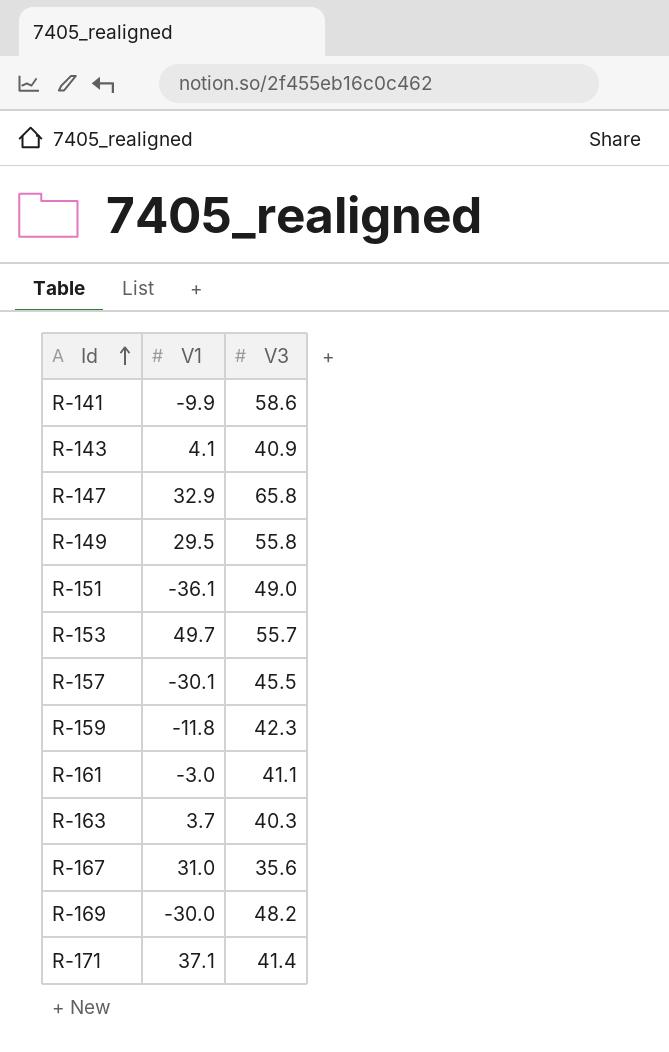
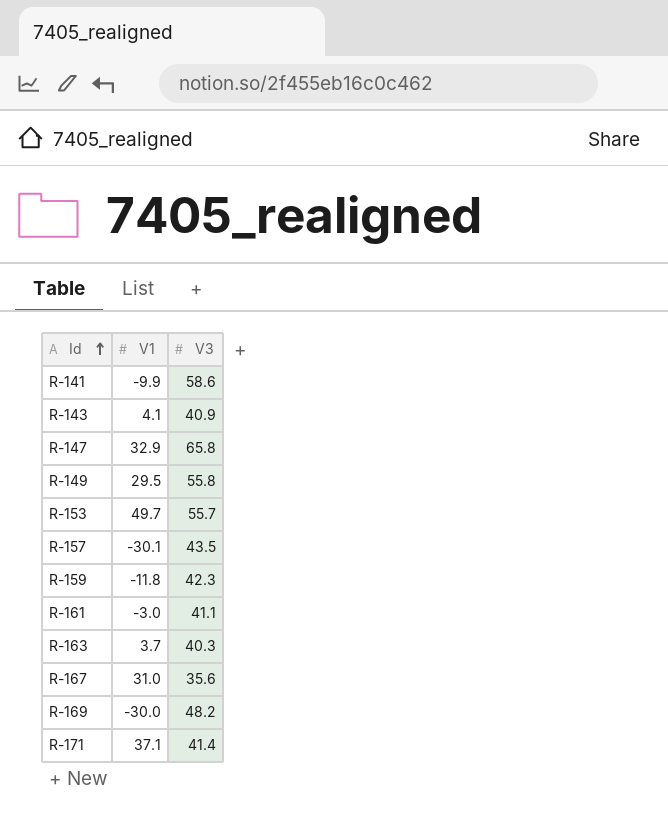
row R-151: -36.1 | 49.0 -> none
R-157 | V3: 45.5 -> 43.5

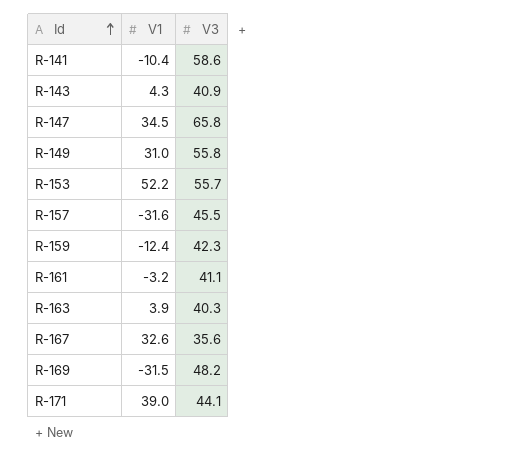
R-141 | V1: -9.9 -> -10.4
R-143 | V1: 4.1 -> 4.3
R-147 | V1: 32.9 -> 34.5
R-149 | V1: 29.5 -> 31.0
R-153 | V1: 49.7 -> 52.2
R-157 | V1: -30.1 -> -31.6
R-157 | V3: 43.5 -> 45.5
R-159 | V1: -11.8 -> -12.4
R-161 | V1: -3.0 -> -3.2
R-163 | V1: 3.7 -> 3.9
R-167 | V1: 31.0 -> 32.6
R-169 | V1: -30.0 -> -31.5
R-171 | V1: 37.1 -> 39.0
R-171 | V3: 41.4 -> 44.1

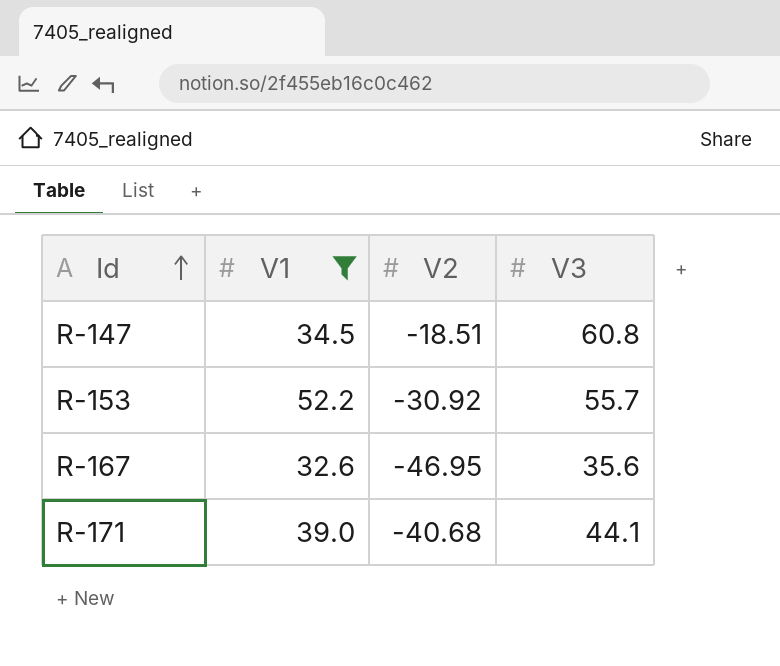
filter: none -> V1 >= 32.6
column V2 | position: none -> 3
R-147 | V3: 65.8 -> 60.8

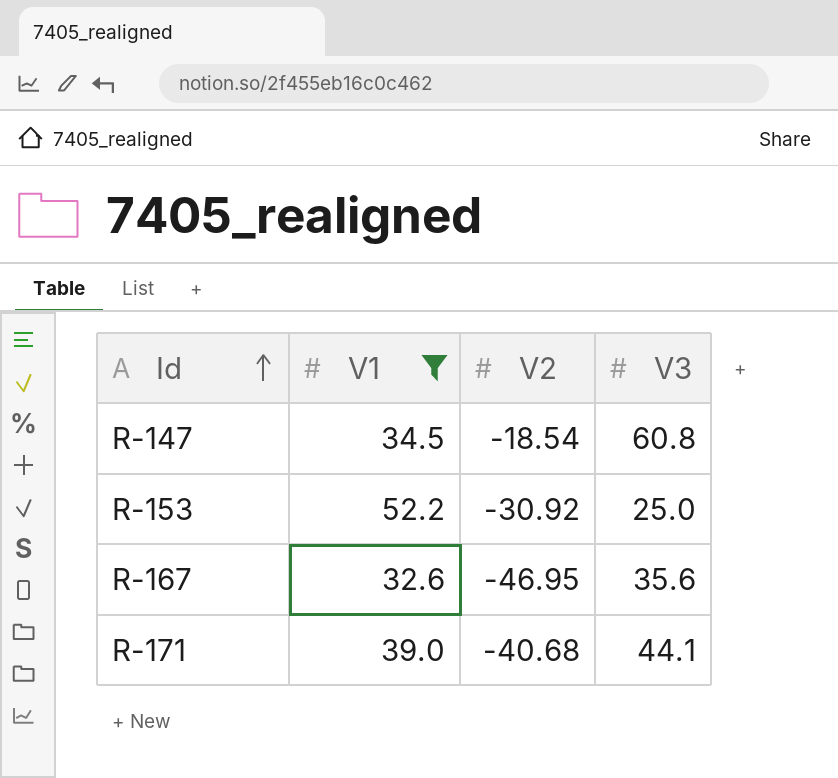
R-147 | V2: -18.51 -> -18.54
R-153 | V3: 55.7 -> 25.0

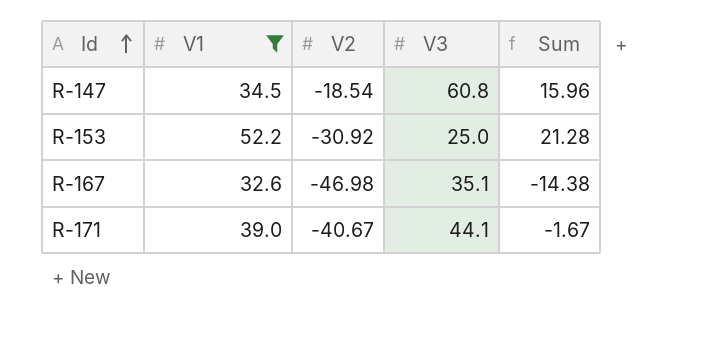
column Sum | formula: none -> [V1] + [V2]
R-167 | V2: -46.95 -> -46.98
R-167 | V3: 35.6 -> 35.1
R-171 | V2: -40.68 -> -40.67

